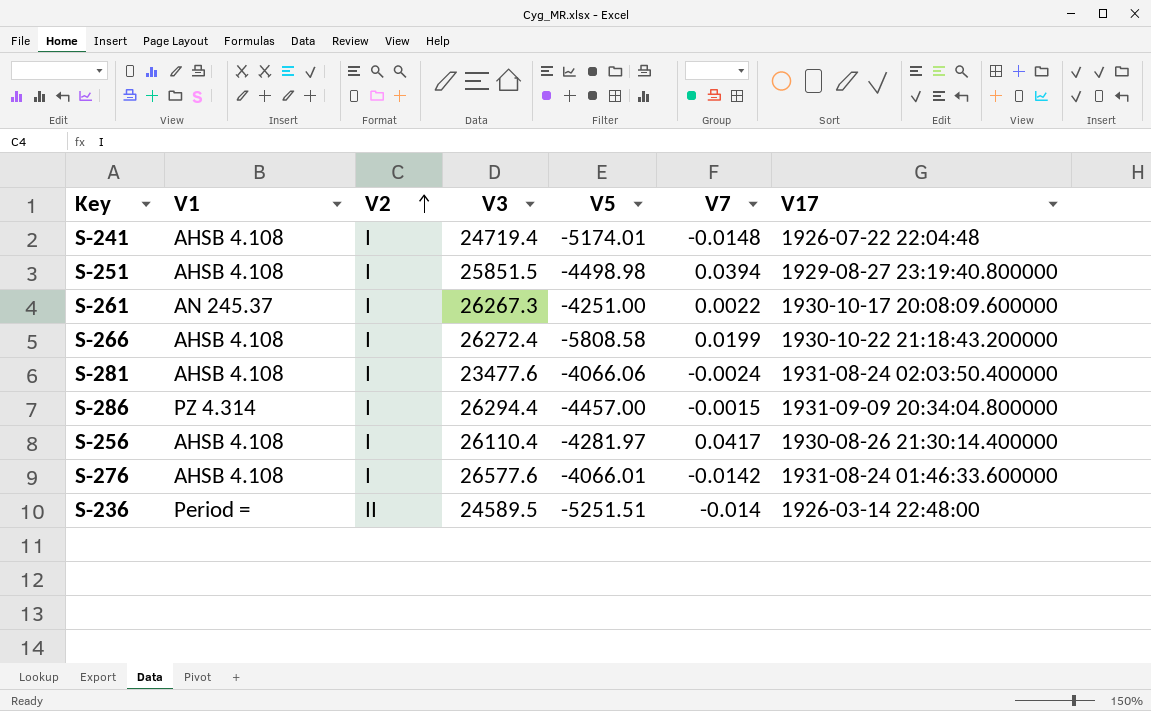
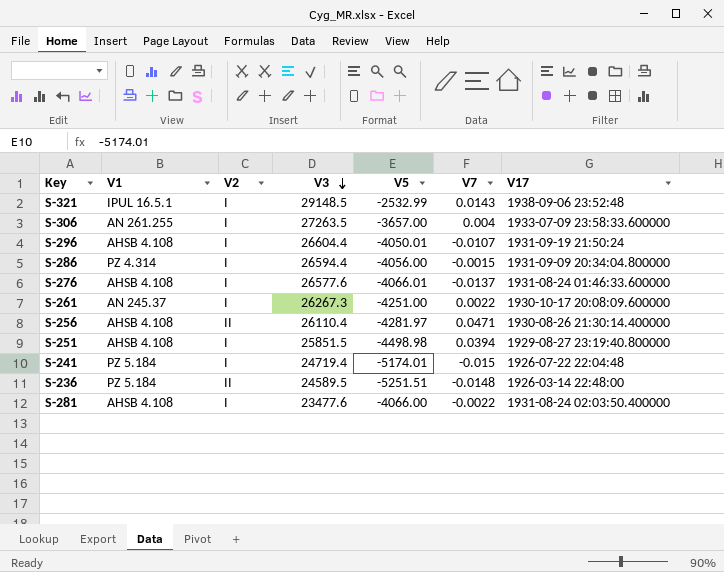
row order: V2 ascending -> V3 descending
row S-266: AHSB 4.108 | I | 26272.4 | -5808.58 | 0.0199 | 1930-10-22 21:18:43.200000 -> none
row S-321: none -> IPUL 16.5.1 | I | 29148.5 | -2532.99 | 0.0143 | 1938-09-06 23:52:48
row S-306: none -> AN 261.255 | I | 27263.5 | -3657.00 | 0.004 | 1933-07-09 23:58:33.600000
row S-296: none -> AHSB 4.108 | I | 26604.4 | -4050.01 | -0.0107 | 1931-09-19 21:50:24
S-286 | V3: 26294.4 -> 26594.4
S-286 | V5: -4457.00 -> -4056.00
S-276 | V7: -0.0142 -> -0.0137
S-256 | V2: I -> II
S-256 | V7: 0.0417 -> 0.0471
S-241 | V1: AHSB 4.108 -> PZ 5.184
S-241 | V7: -0.0148 -> -0.015
S-236 | V1: Period = -> PZ 5.184
S-236 | V7: -0.014 -> -0.0148
S-281 | V5: -4066.06 -> -4066.00
S-281 | V7: -0.0024 -> -0.0022

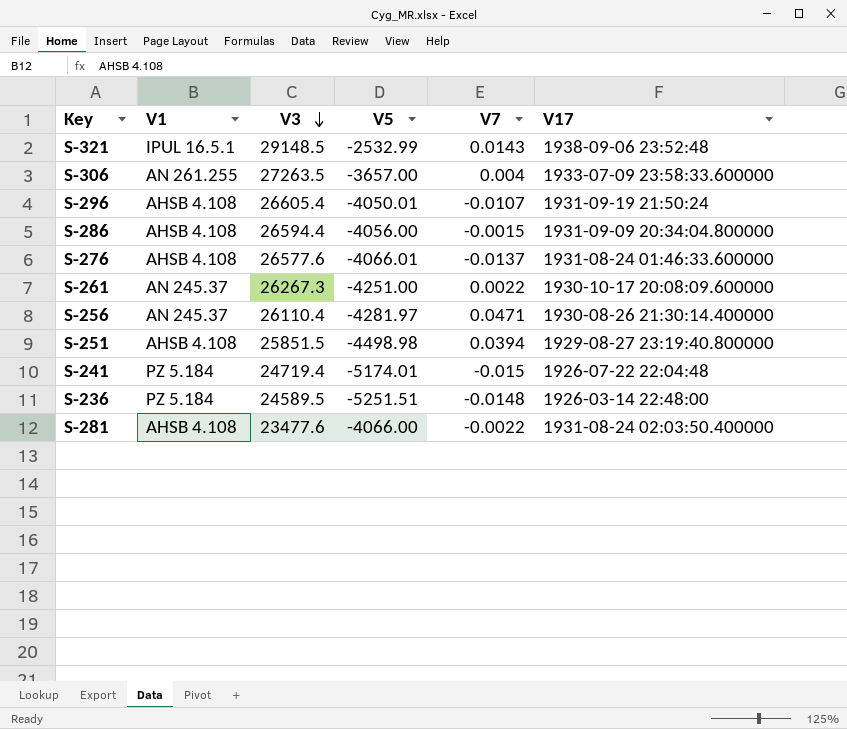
column V2 | position: 3 -> none
S-296 | V3: 26604.4 -> 26605.4
S-286 | V1: PZ 4.314 -> AHSB 4.108
S-256 | V1: AHSB 4.108 -> AN 245.37

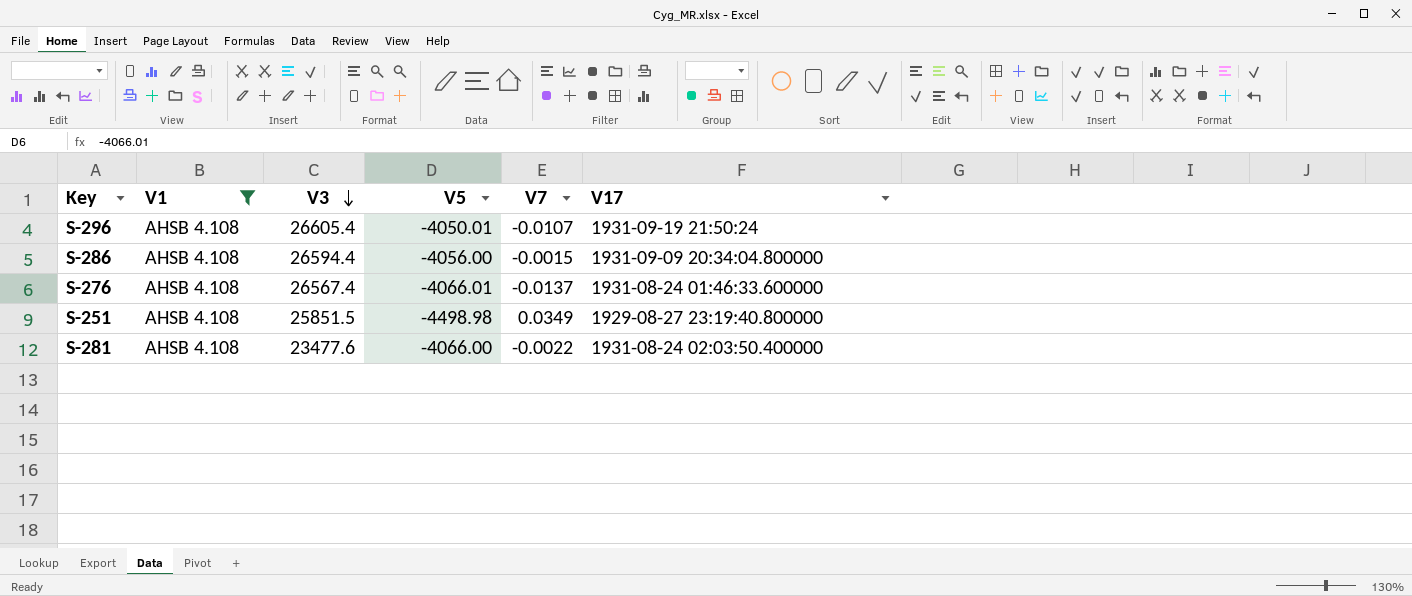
filter: none -> V1 = AHSB 4.108
S-276 | V3: 26577.6 -> 26567.4
S-251 | V7: 0.0394 -> 0.0349

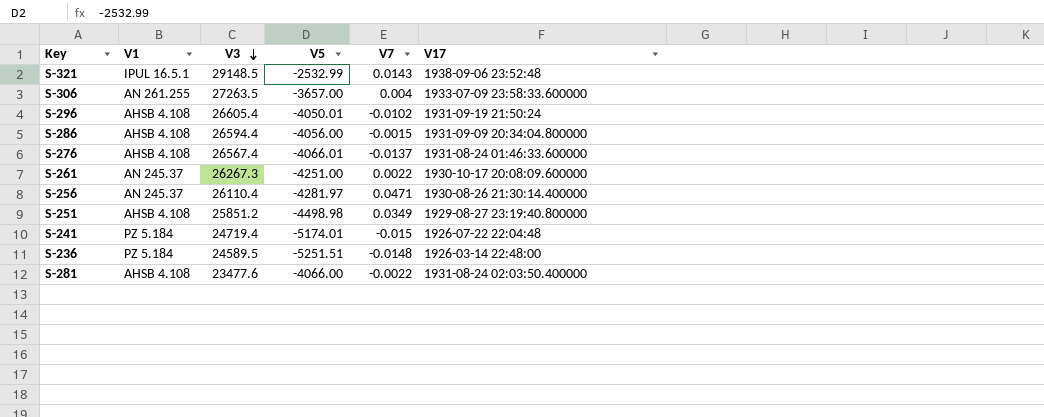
filter: V1 = AHSB 4.108 -> none
S-296 | V7: -0.0107 -> -0.0102
S-251 | V3: 25851.5 -> 25851.2

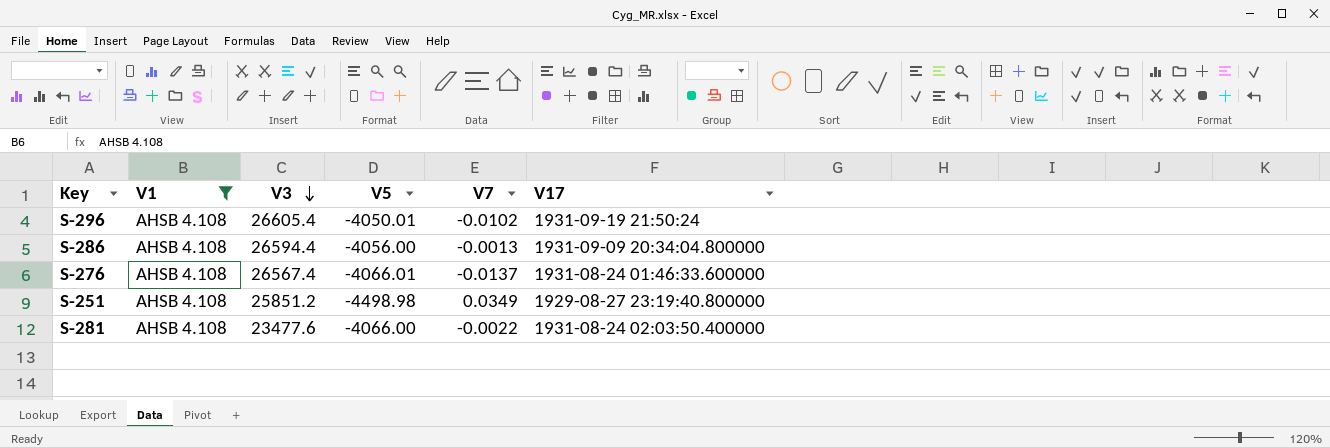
filter: none -> V1 = AHSB 4.108
S-286 | V7: -0.0015 -> -0.0013

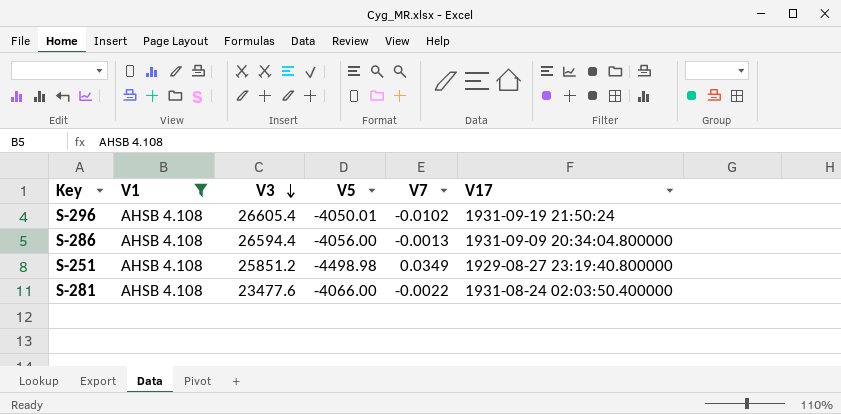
row S-276: AHSB 4.108 | 26567.4 | -4066.01 | -0.0137 | 1931-08-24 01:46:33.600000 -> none

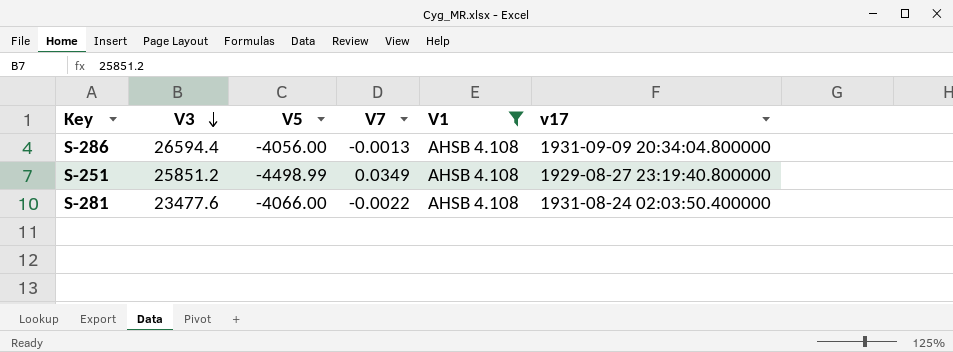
column V1 | position: 2 -> 5
column name: V17 -> v17
row S-296: AHSB 4.108 | 26605.4 | -4050.01 | -0.0102 | 1931-09-19 21:50:24 -> none
S-251 | V5: -4498.98 -> -4498.99

